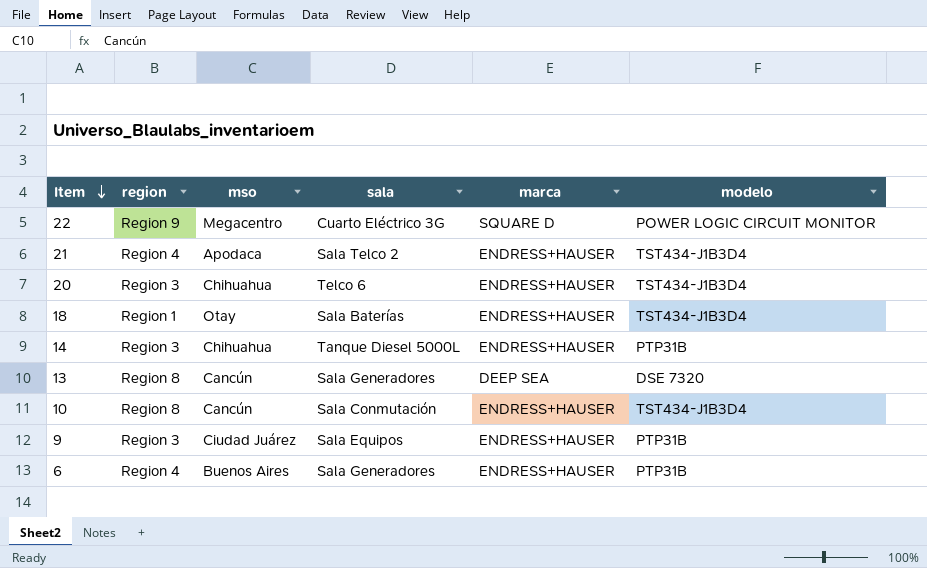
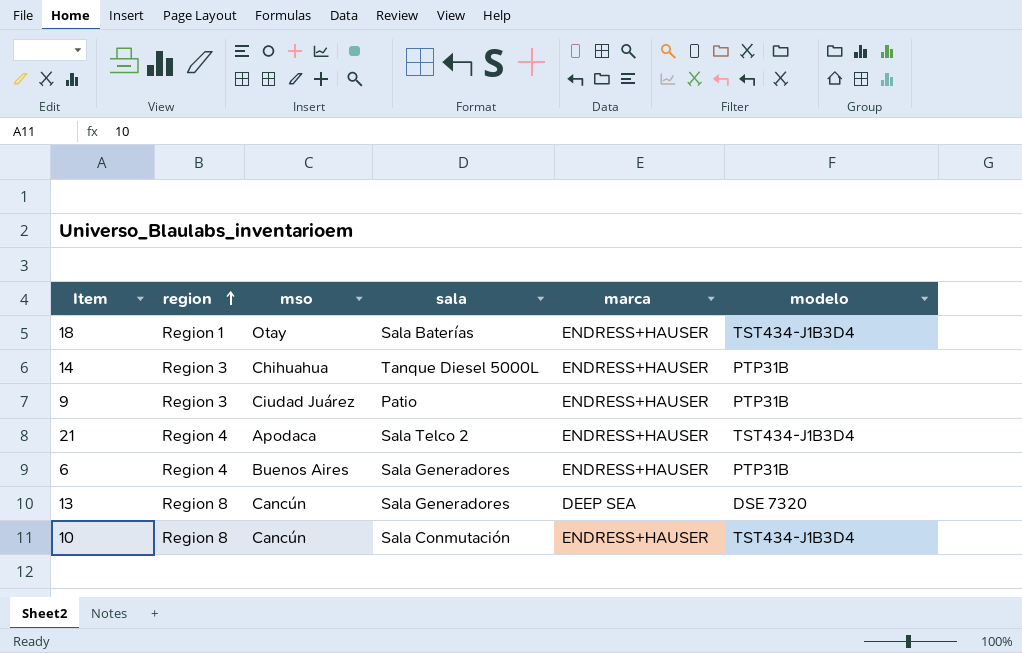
row order: Item descending -> region ascending
row 22: Region 9 | Megacentro | Cuarto Eléctrico 3G | SQUARE D | POWER LOGIC CIRCUIT MONITOR -> none
row 20: Region 3 | Chihuahua | Telco 6 | ENDRESS+HAUSER | TST434-J1B3D4 -> none
9 | sala: Sala Equipos -> Patio

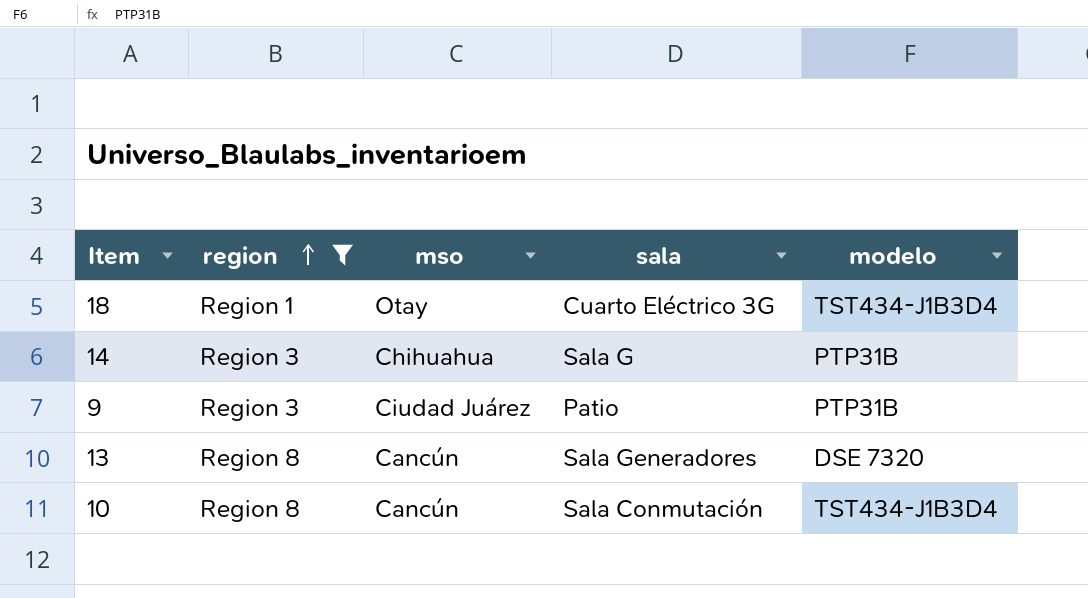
filter: none -> region != Region 4
column marca | position: 5 -> none
18 | sala: Sala Baterías -> Cuarto Eléctrico 3G
14 | sala: Tanque Diesel 5000L -> Sala G

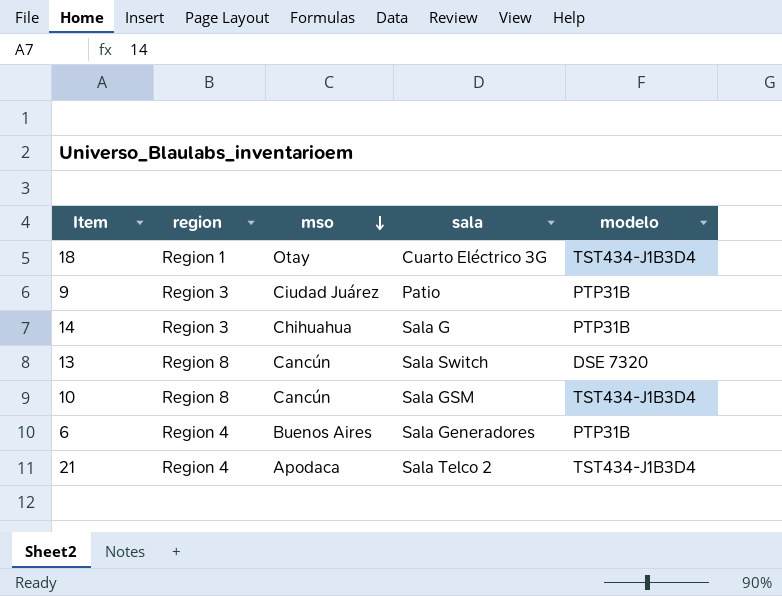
filter: region != Region 4 -> none
row order: region ascending -> mso descending
13 | sala: Sala Generadores -> Sala Switch
10 | sala: Sala Conmutación -> Sala GSM

